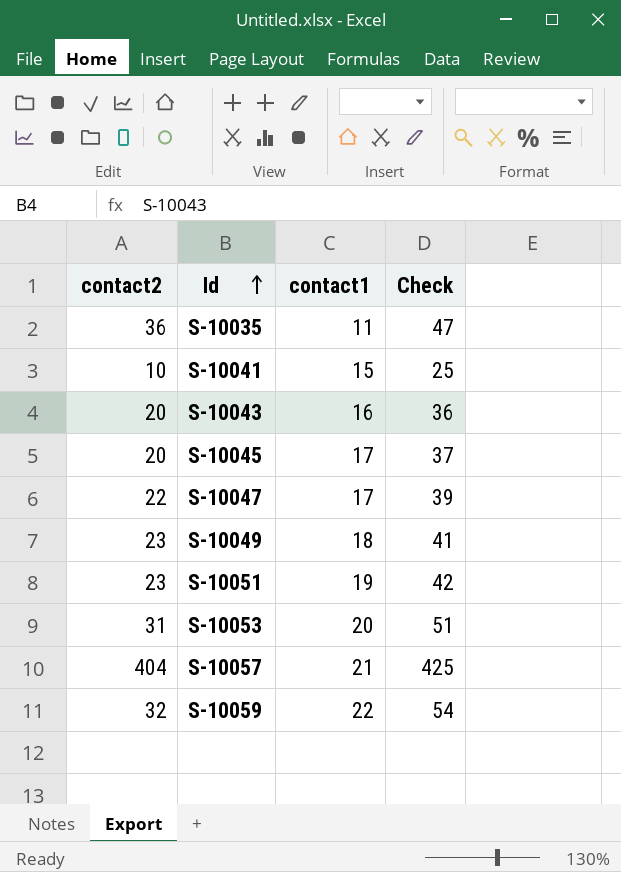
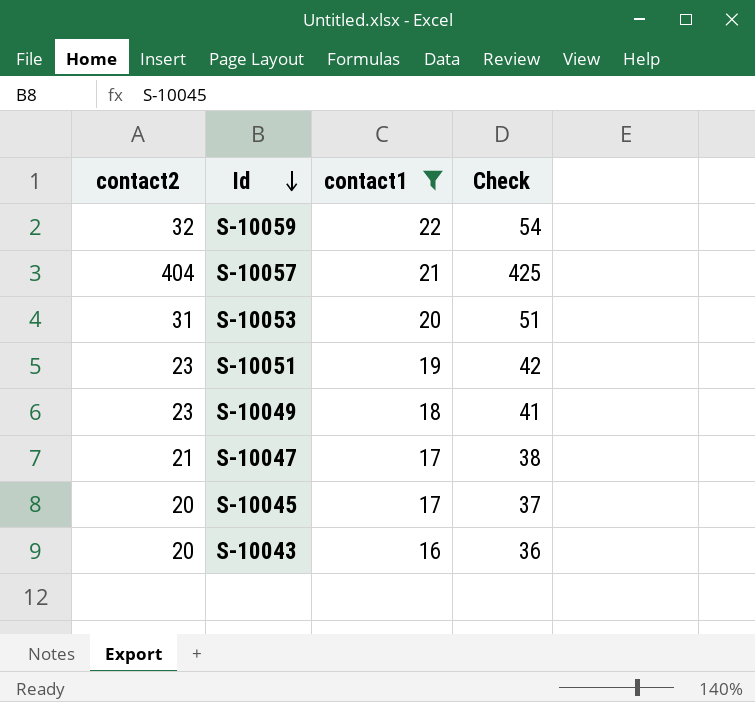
filter: none -> contact1 >= 16
row order: Id ascending -> Id descending
S-10047 | contact2: 22 -> 21
S-10047 | Check: 39 -> 38

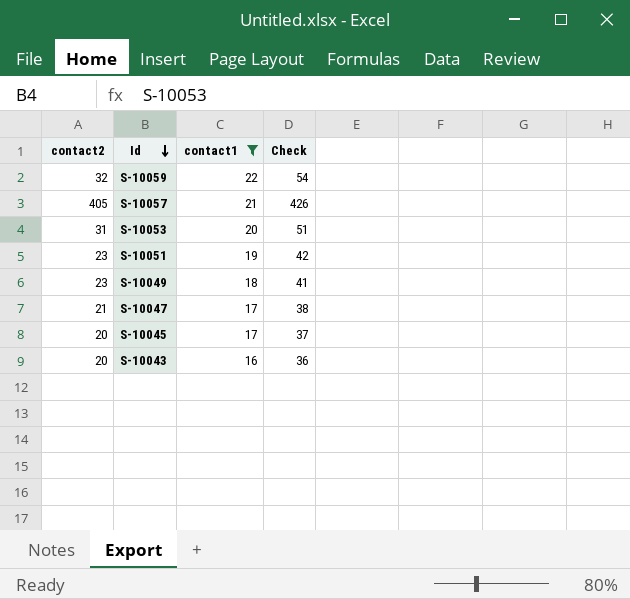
S-10057 | contact2: 404 -> 405
S-10057 | Check: 425 -> 426

